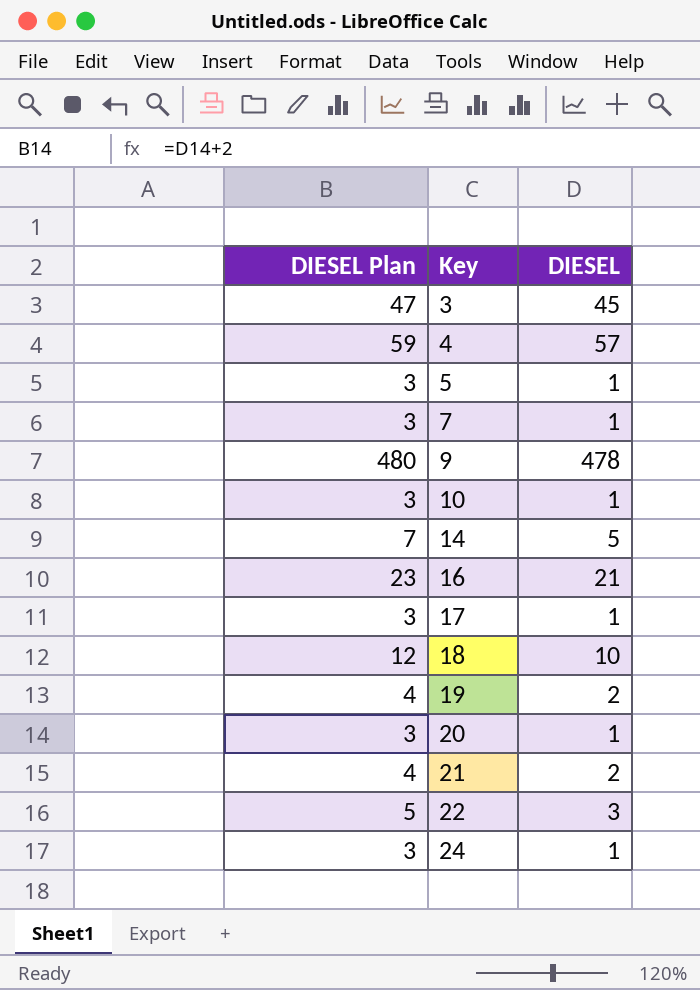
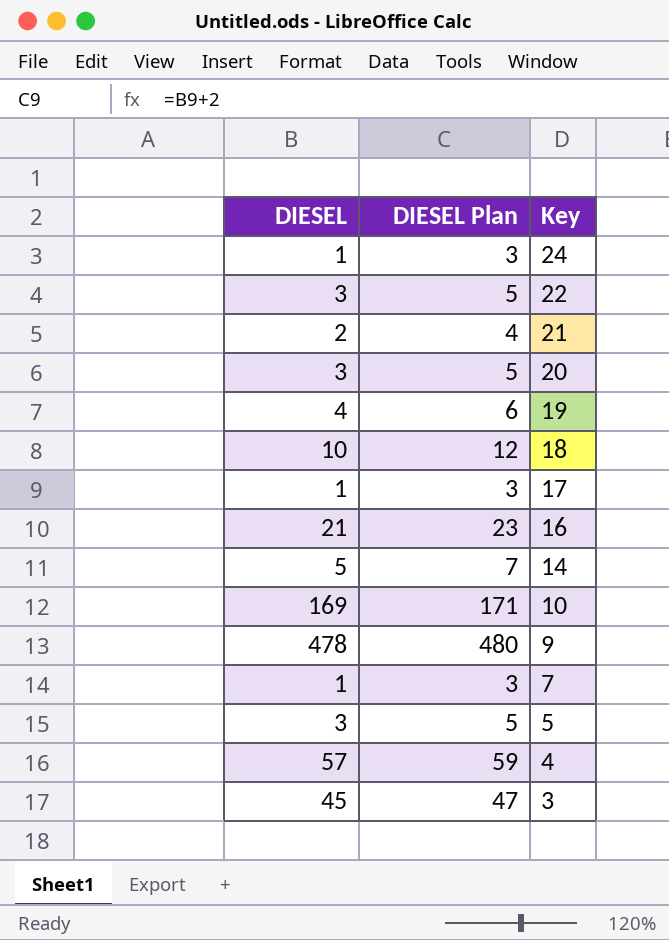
row order: Key ascending -> Key descending
column DIESEL | position: 3 -> 1
20 | DIESEL: 1 -> 3
20 | DIESEL Plan: 3 -> 5
19 | DIESEL: 2 -> 4
19 | DIESEL Plan: 4 -> 6
10 | DIESEL: 1 -> 169
10 | DIESEL Plan: 3 -> 171
5 | DIESEL: 1 -> 3
5 | DIESEL Plan: 3 -> 5

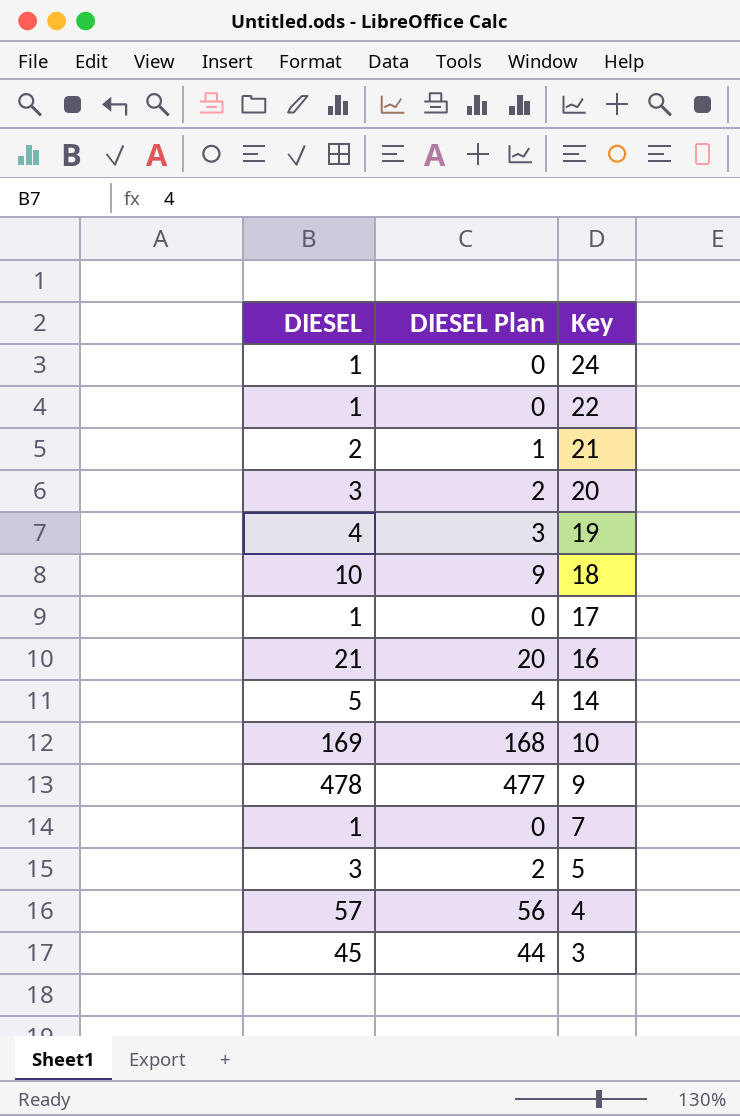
column DIESEL Plan | formula: [DIESEL] + 2 -> [DIESEL] - 1
22 | DIESEL: 3 -> 1

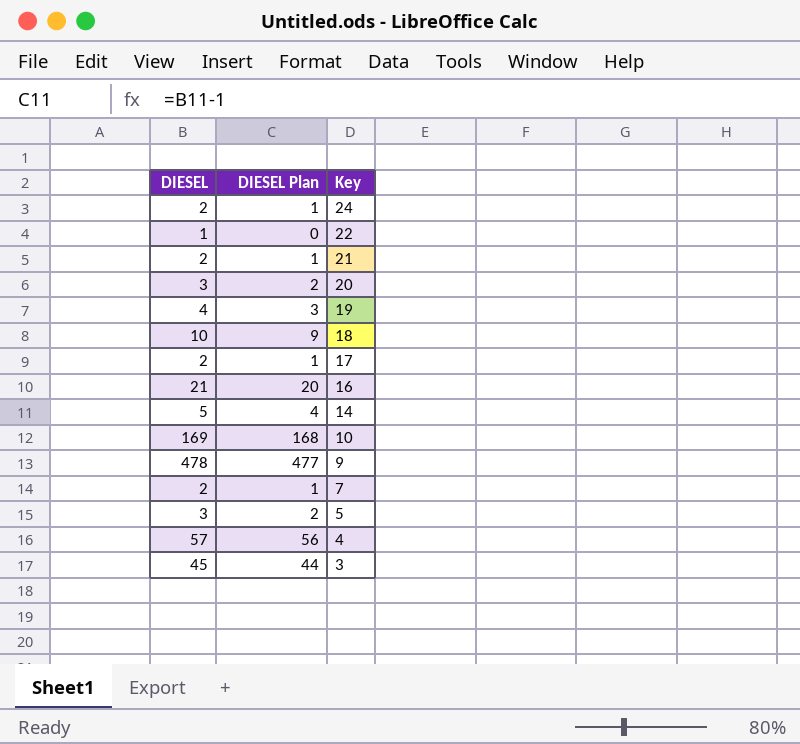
24 | DIESEL: 1 -> 2
24 | DIESEL Plan: 0 -> 1
17 | DIESEL: 1 -> 2
17 | DIESEL Plan: 0 -> 1
7 | DIESEL: 1 -> 2
7 | DIESEL Plan: 0 -> 1

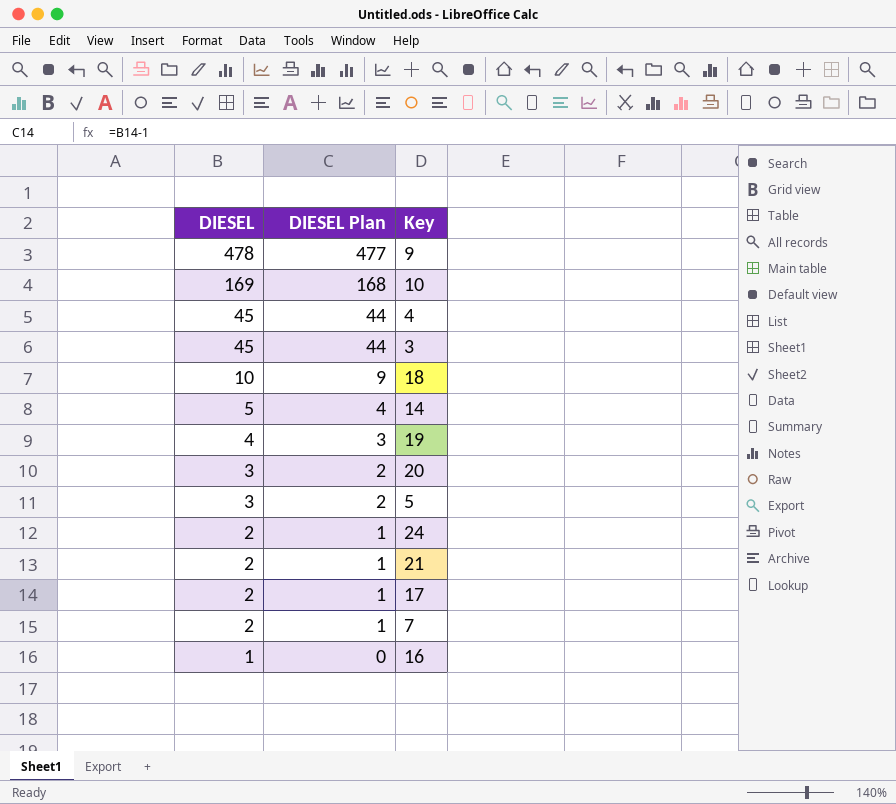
row order: Key descending -> DIESEL descending
row 22: 1 | 0 -> none
4 | DIESEL: 57 -> 45
4 | DIESEL Plan: 56 -> 44
16 | DIESEL: 21 -> 1
16 | DIESEL Plan: 20 -> 0

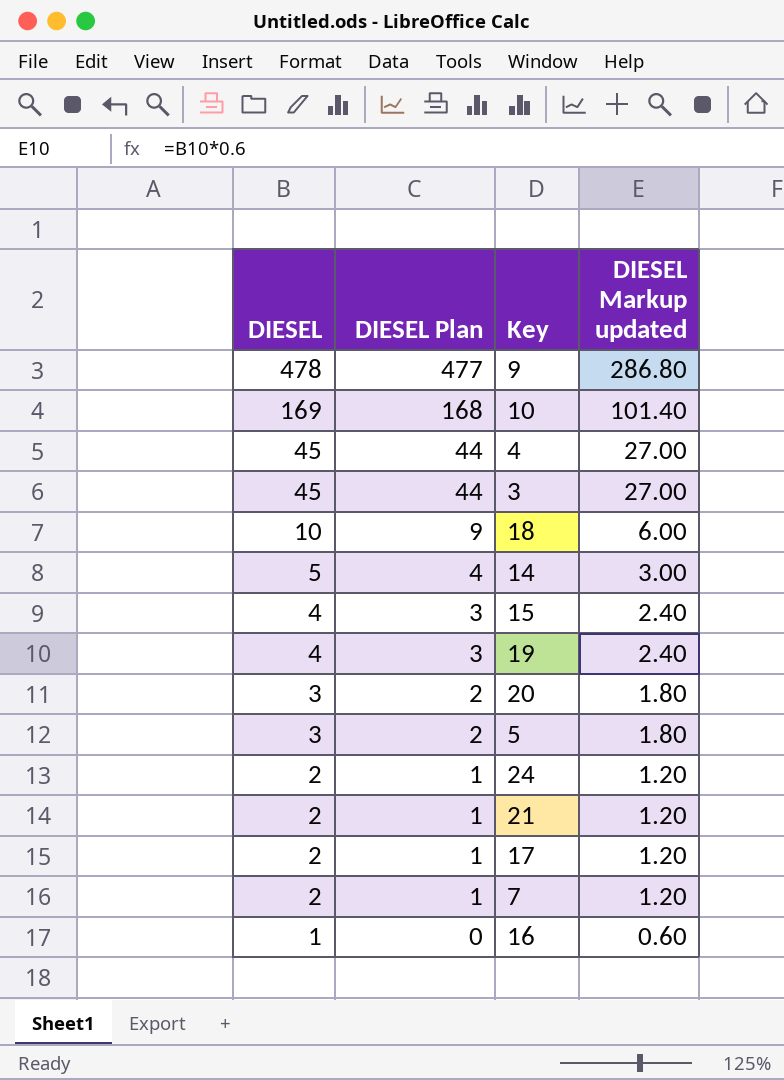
column DIESEL Markup updated | formula: none -> [DIESEL] * 0.6
row 15: none -> 4 | 3 | 2.40

